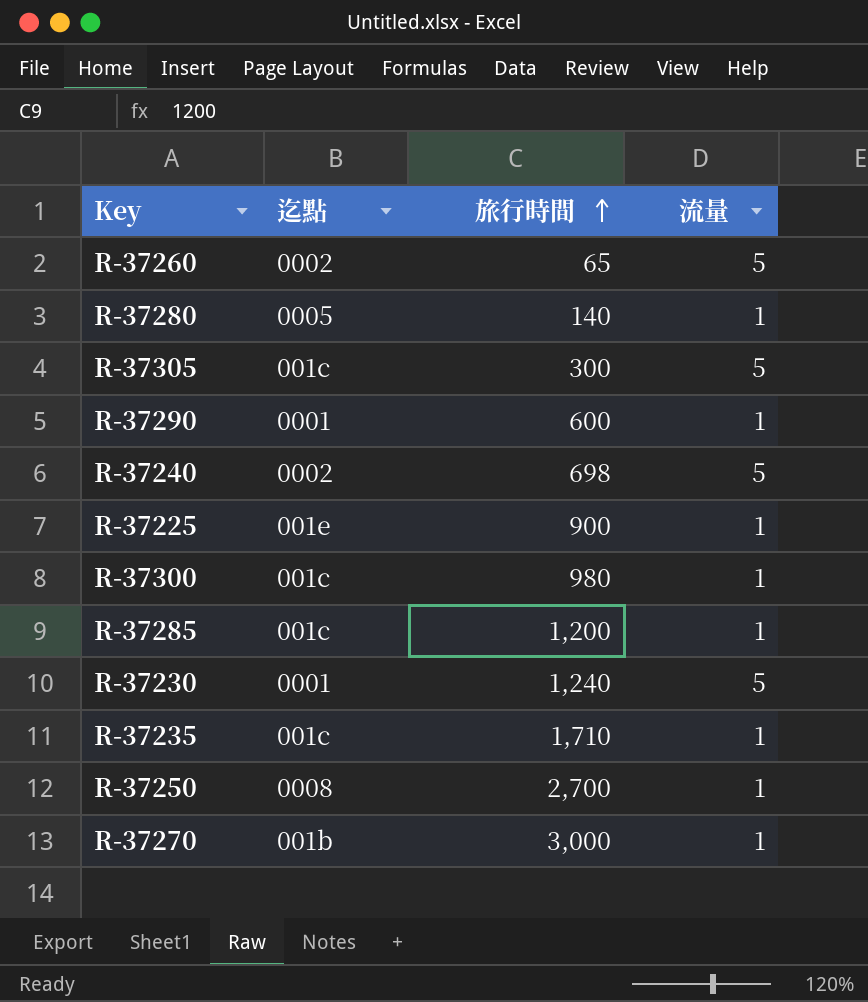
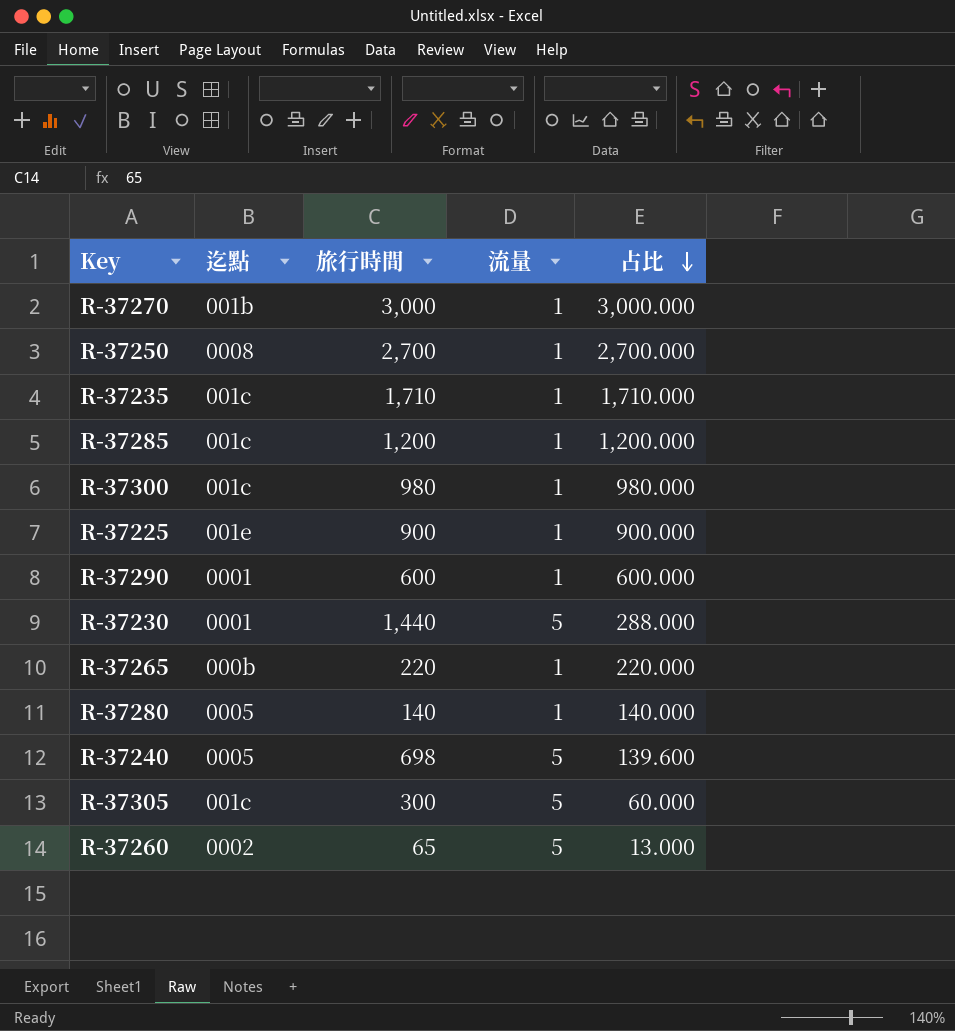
row order: 旅行時間 ascending -> 占比 descending
column 占比 | formula: none -> [旅行時間] / [流量]
R-37230 | 旅行時間: 1,240 -> 1,440
row R-37265: none -> 000b | 220 | 1 | 220.000
R-37240 | 迄點: 0002 -> 0005

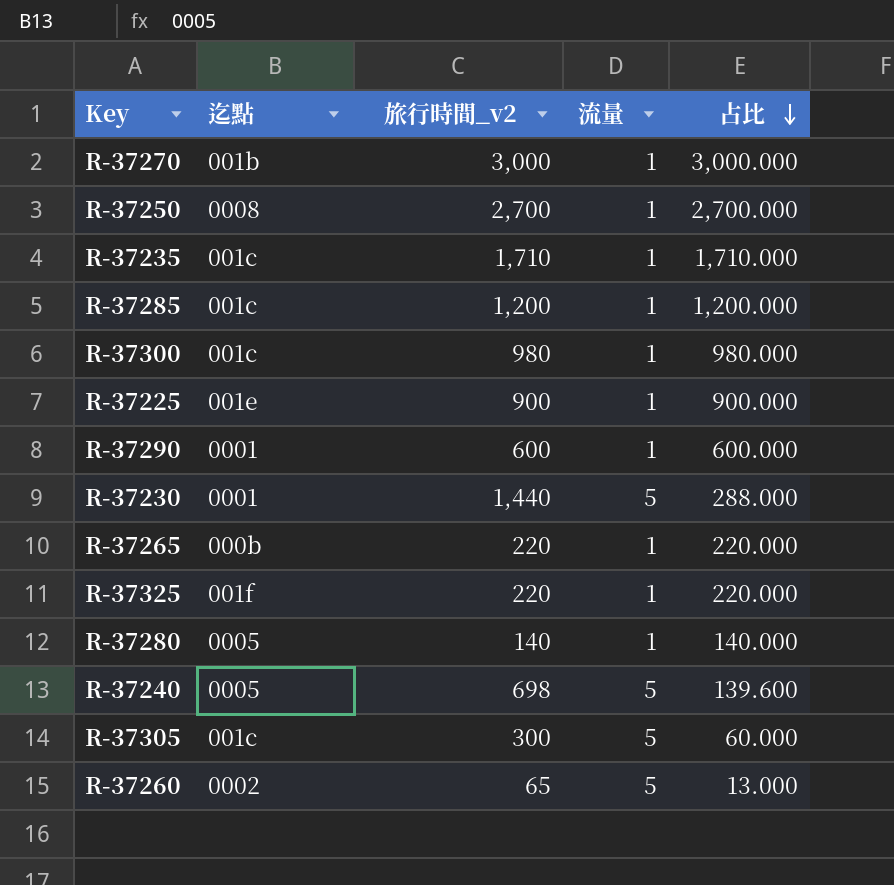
column name: 旅行時間 -> 旅行時間_v2
row R-37325: none -> 001f | 220 | 1 | 220.000

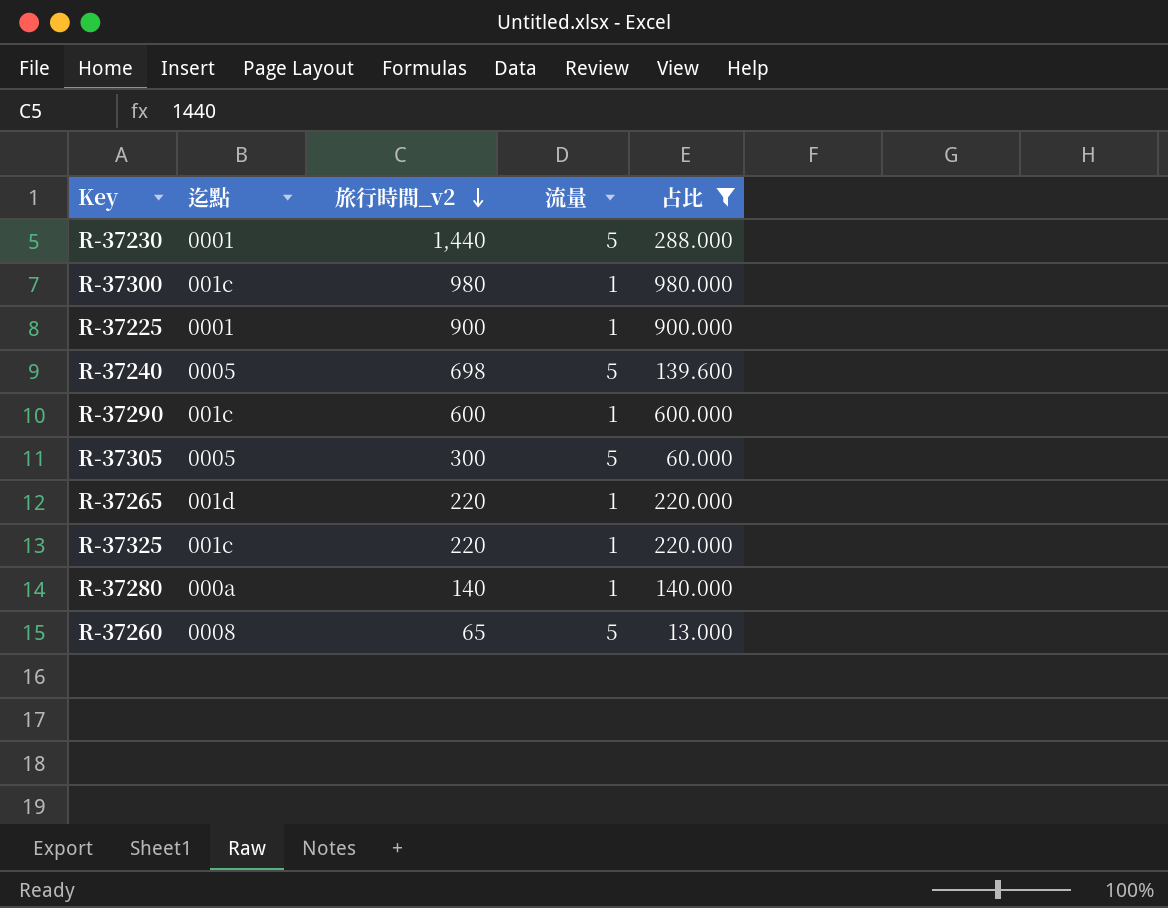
filter: none -> 占比 <= 980.000
row order: 占比 descending -> 旅行時間_v2 descending
R-37225 | 迄點: 001e -> 0001
R-37290 | 迄點: 0001 -> 001c
R-37305 | 迄點: 001c -> 0005
R-37265 | 迄點: 000b -> 001d
R-37325 | 迄點: 001f -> 001c
R-37280 | 迄點: 0005 -> 000a
R-37260 | 迄點: 0002 -> 0008

